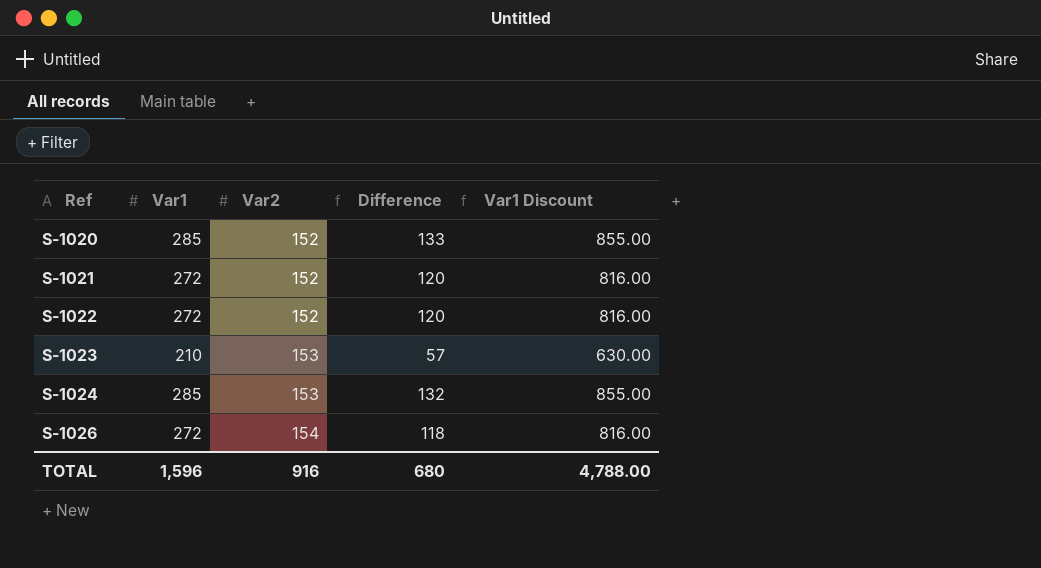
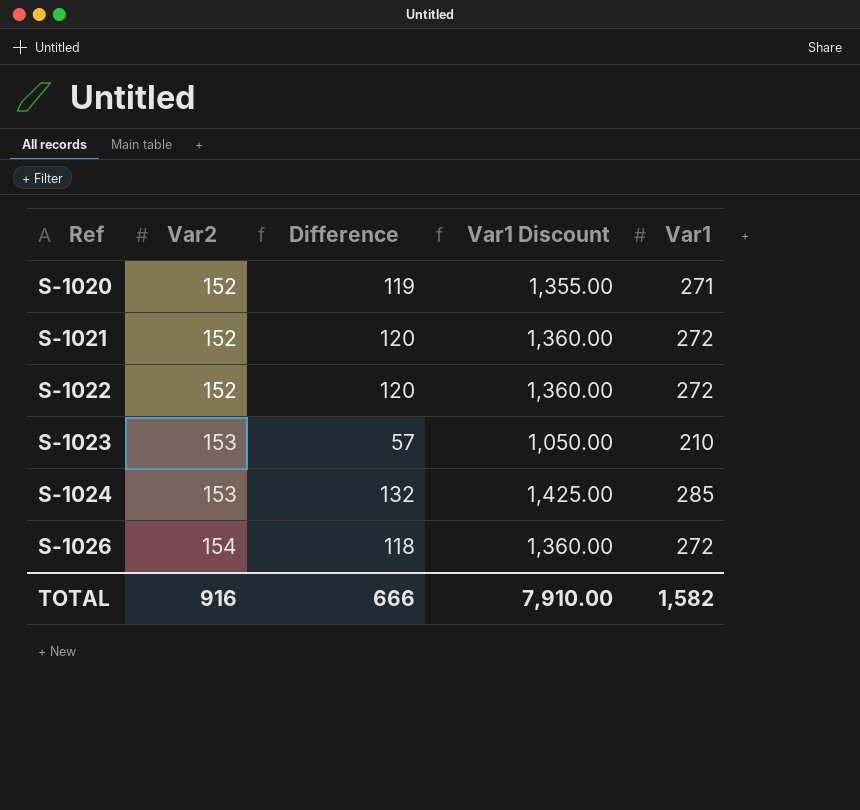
column Var1 Discount | formula: [Var1] * 3 -> [Var1] * 5
column Var1 | position: 2 -> 5
S-1020 | Difference: 133 -> 119
S-1020 | Var1: 285 -> 271
TOTAL | Difference: 680 -> 666
TOTAL | Var1 Discount: 4,788.00 -> 7,910.00
TOTAL | Var1: 1,596 -> 1,582

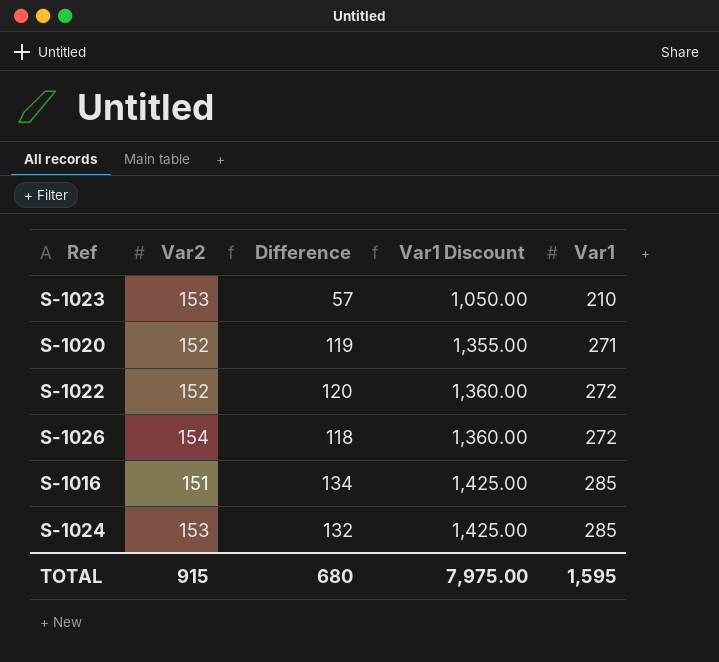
row order: Ref ascending -> Var1 Discount ascending
row S-1021: 152 | 120 | 1,360.00 | 272 -> none
row S-1016: none -> 151 | 134 | 1,425.00 | 285
TOTAL | Var2: 916 -> 915
TOTAL | Difference: 666 -> 680
TOTAL | Var1 Discount: 7,910.00 -> 7,975.00
TOTAL | Var1: 1,582 -> 1,595

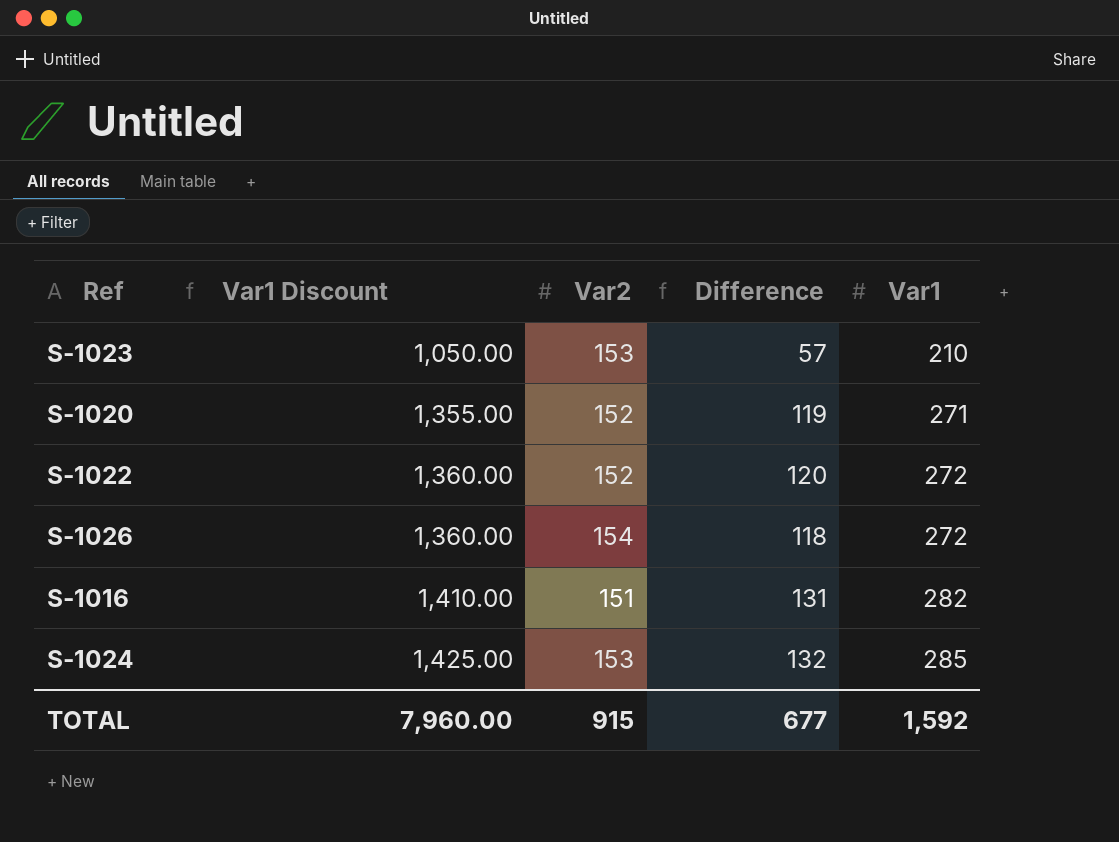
column Var1 Discount | position: 4 -> 2
S-1016 | Var1 Discount: 1,425.00 -> 1,410.00
S-1016 | Difference: 134 -> 131
S-1016 | Var1: 285 -> 282
TOTAL | Var1 Discount: 7,975.00 -> 7,960.00
TOTAL | Difference: 680 -> 677
TOTAL | Var1: 1,595 -> 1,592

